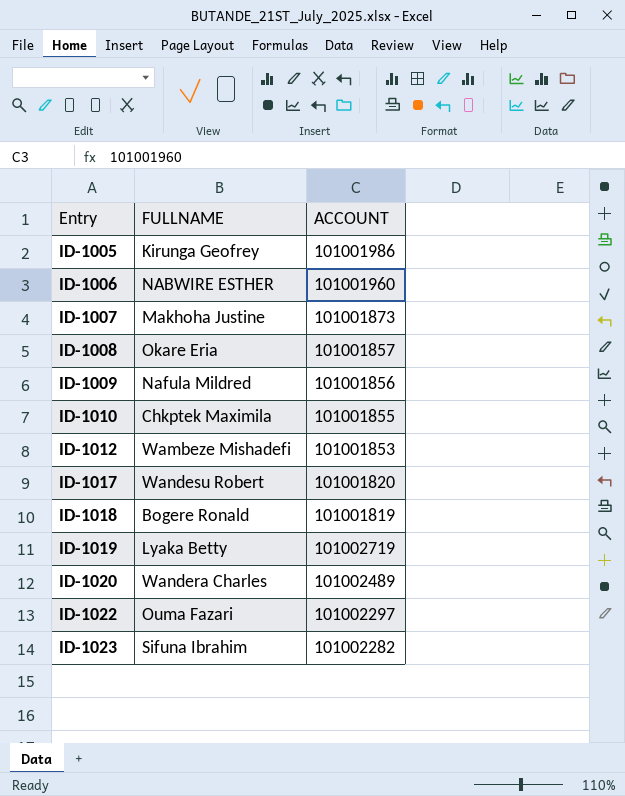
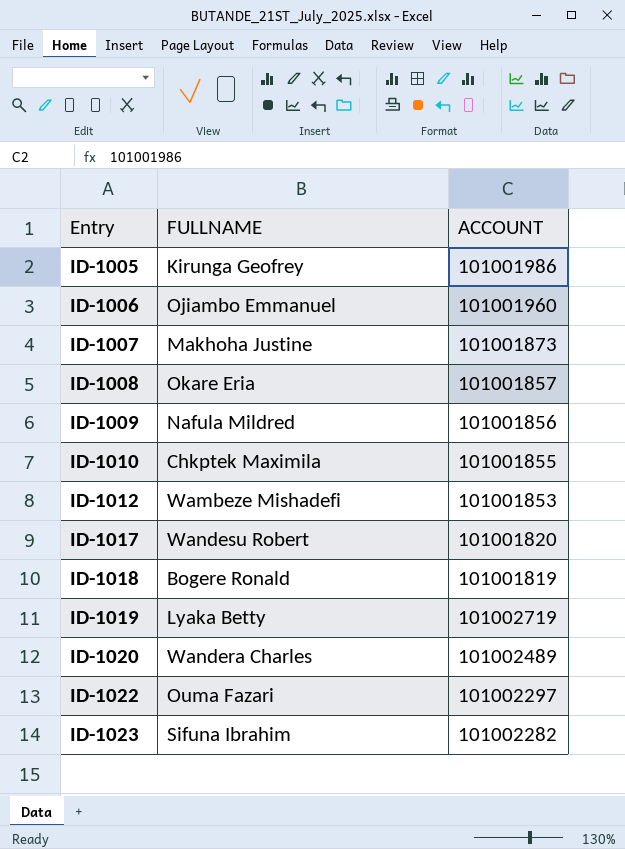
ID-1006 | FULLNAME: NABWIRE ESTHER -> Ojiambo Emmanuel

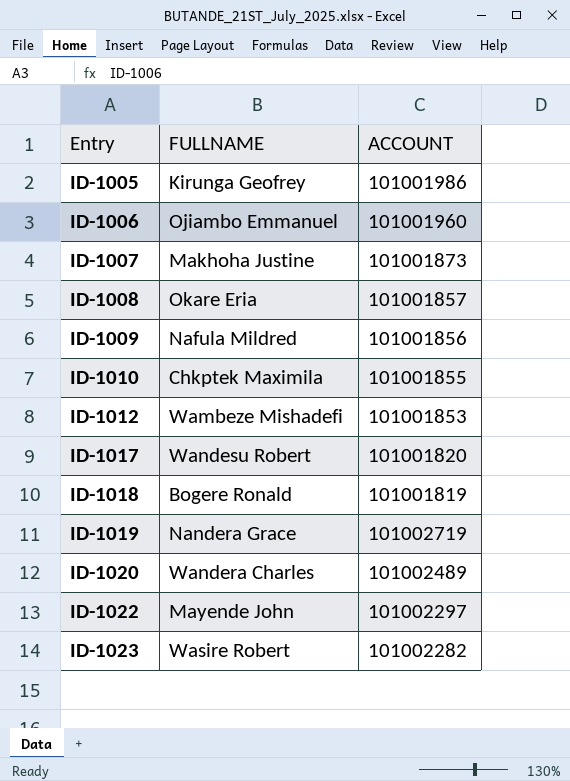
ID-1019 | FULLNAME: Lyaka Betty -> Nandera Grace
ID-1022 | FULLNAME: Ouma Fazari -> Mayende John
ID-1023 | FULLNAME: Sifuna Ibrahim -> Wasire Robert

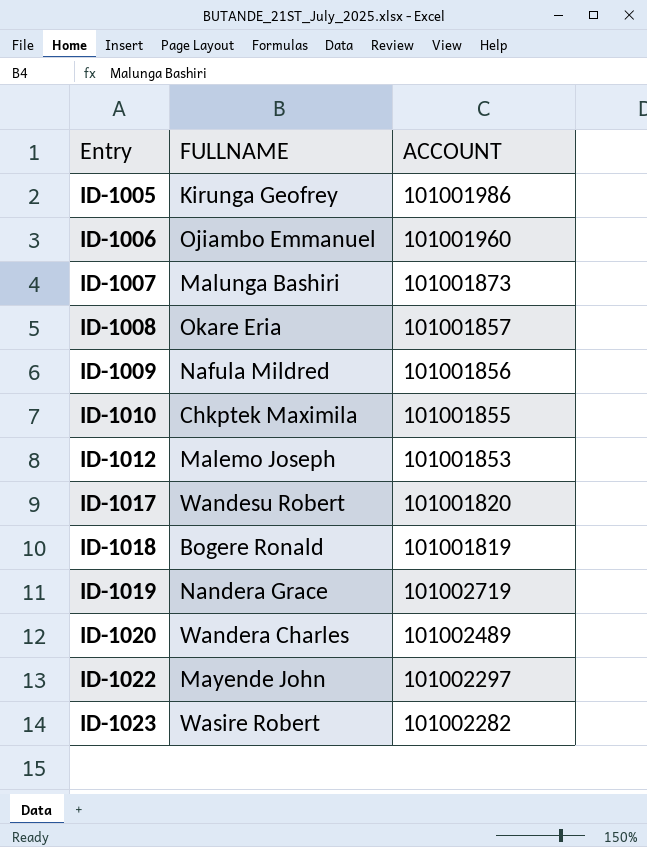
ID-1007 | FULLNAME: Makhoha Justine -> Malunga Bashiri
ID-1012 | FULLNAME: Wambeze Mishadefi -> Malemo Joseph

